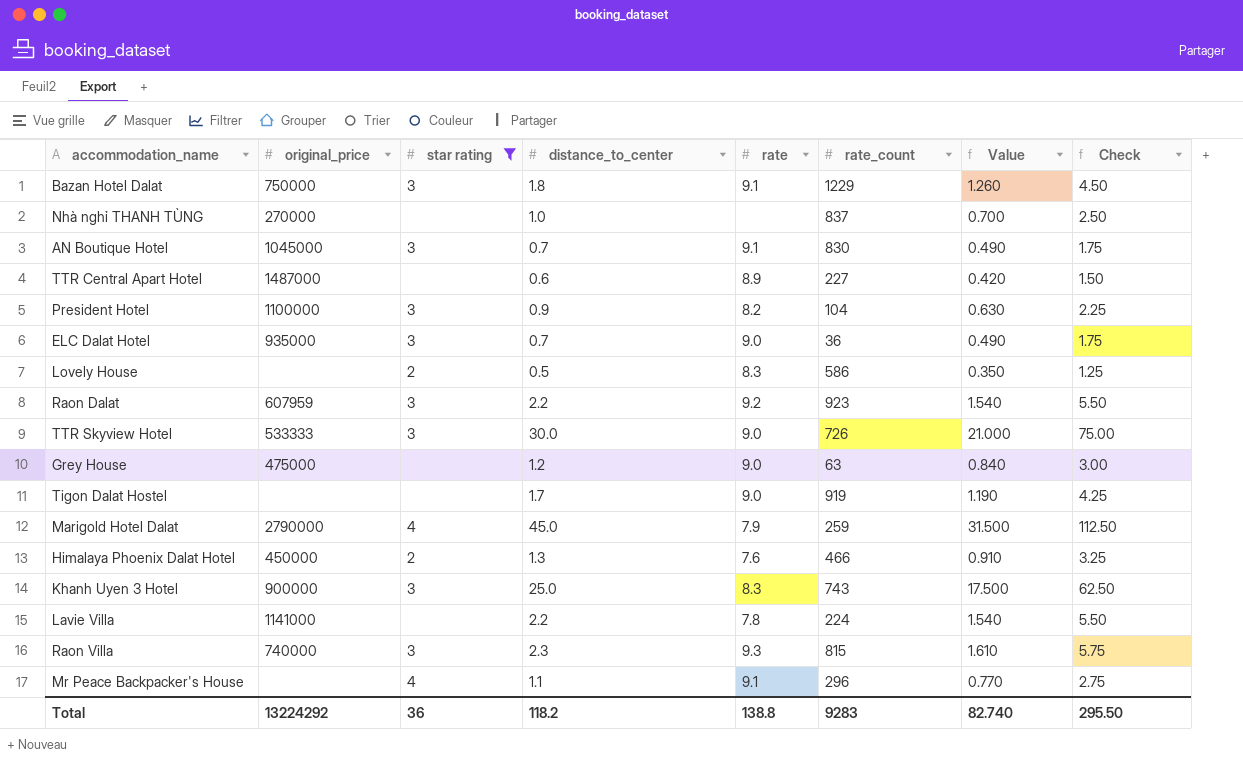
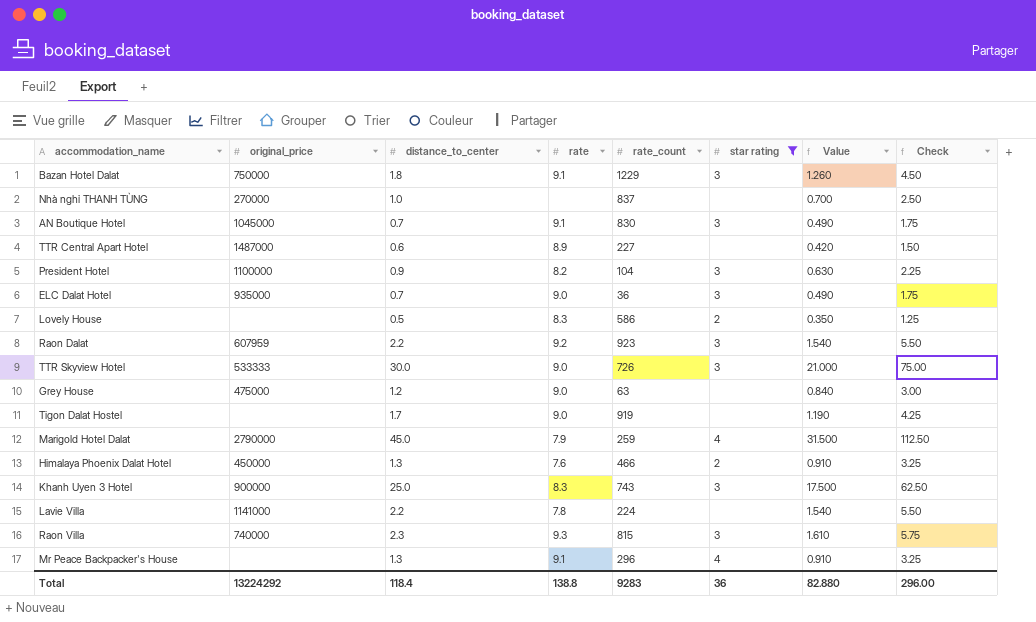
column star rating | position: 3 -> 6
Mr Peace Backpacker's House | distance_to_center: 1.1 -> 1.3
Mr Peace Backpacker's House | Value: 0.770 -> 0.910
Mr Peace Backpacker's House | Check: 2.75 -> 3.25
Total | distance_to_center: 118.2 -> 118.4
Total | Value: 82.740 -> 82.880
Total | Check: 295.50 -> 296.00

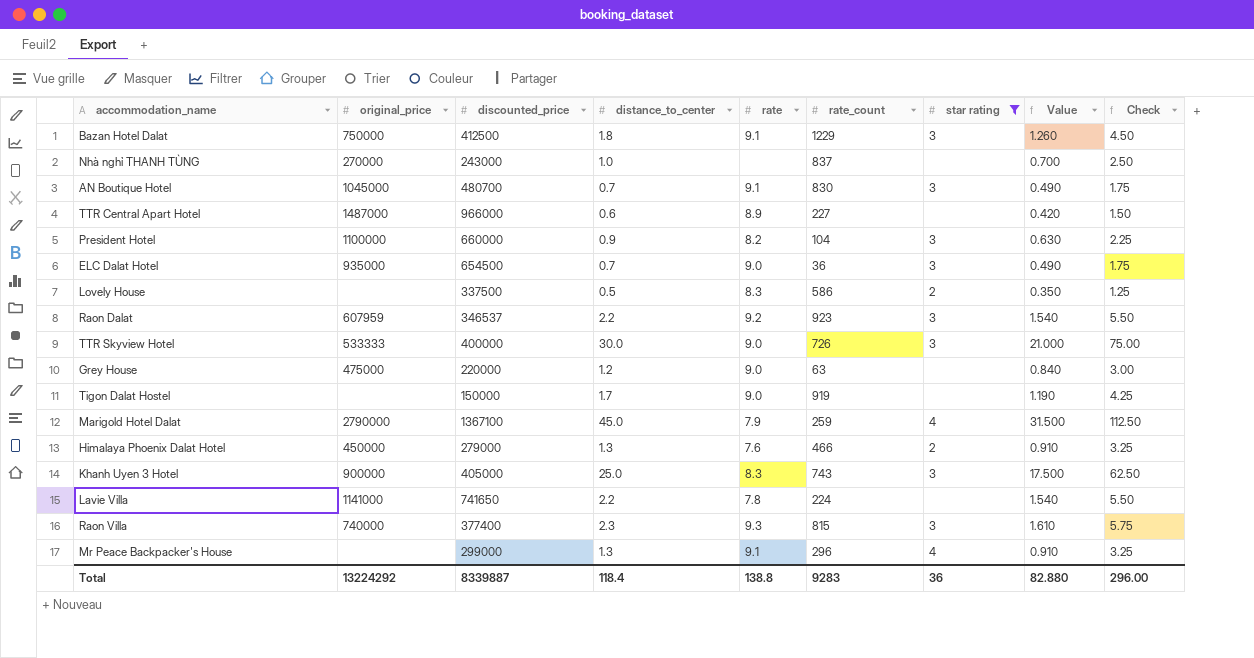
column discounted_price | position: none -> 3

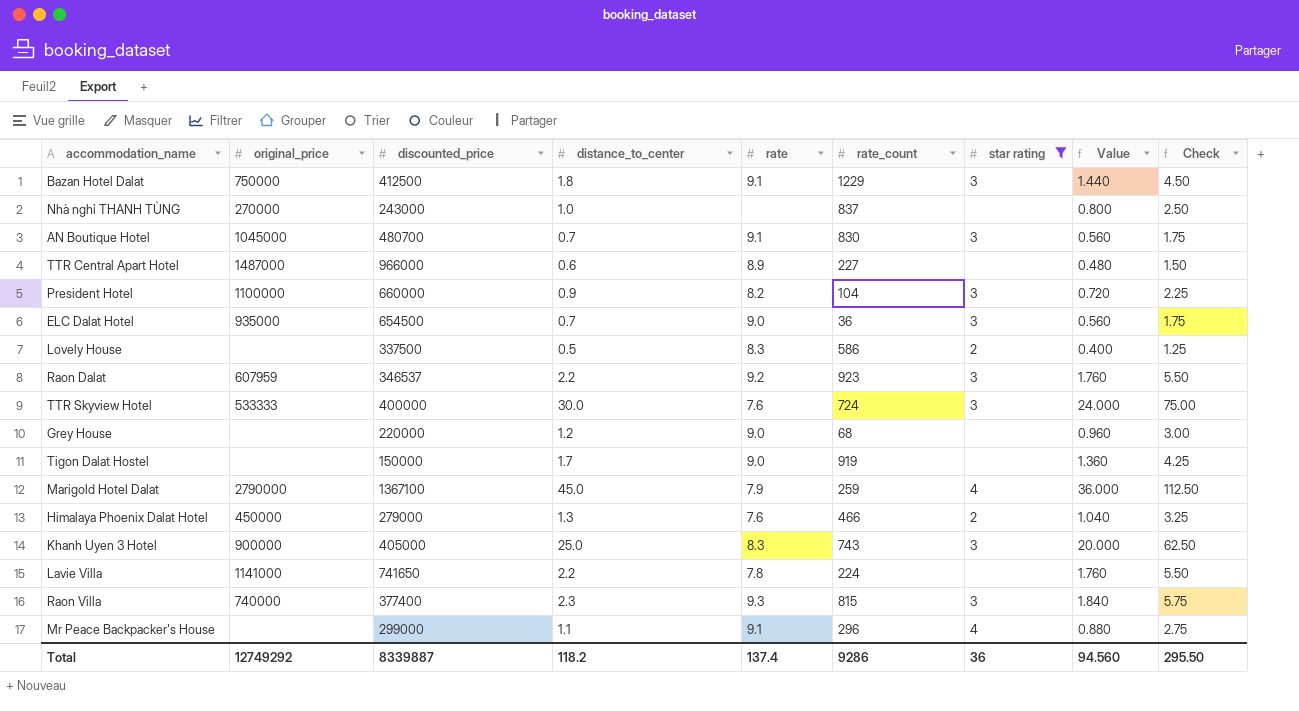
column Value | formula: [distance_to_center] * 0.7 -> [distance_to_center] * 0.8
TTR Skyview Hotel | rate: 9.0 -> 7.6
TTR Skyview Hotel | rate_count: 726 -> 724
Grey House | original_price: 475000 -> none
Grey House | rate_count: 63 -> 68
Mr Peace Backpacker's House | distance_to_center: 1.3 -> 1.1
Mr Peace Backpacker's House | Check: 3.25 -> 2.75
Total | original_price: 13224292 -> 12749292
Total | distance_to_center: 118.4 -> 118.2
Total | rate: 138.8 -> 137.4
Total | rate_count: 9283 -> 9286
Total | Value: 82.880 -> 94.560
Total | Check: 296.00 -> 295.50

